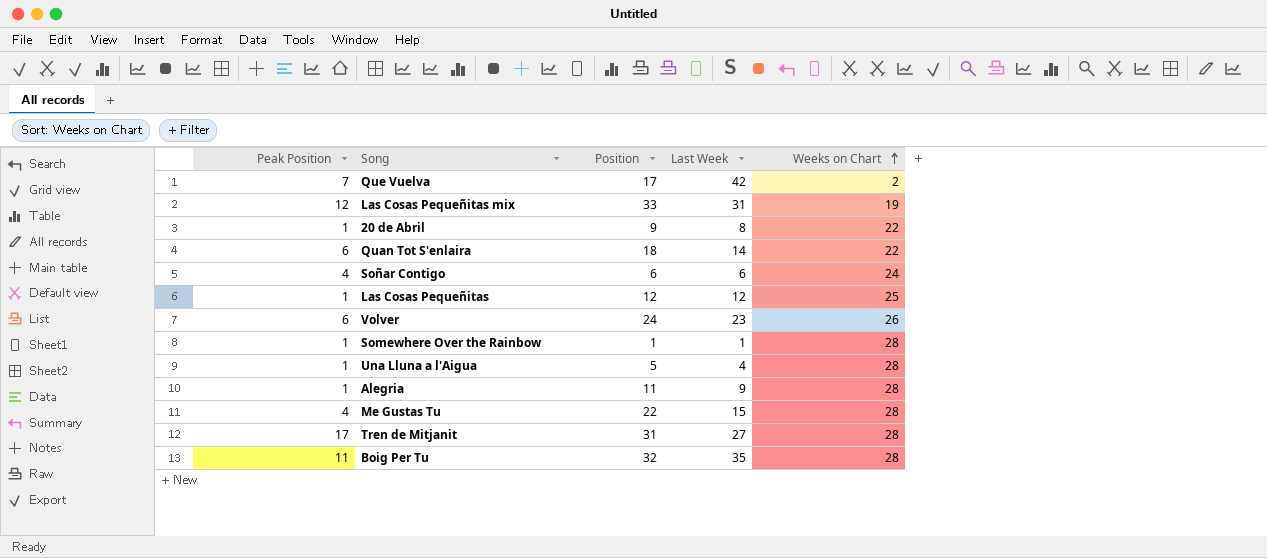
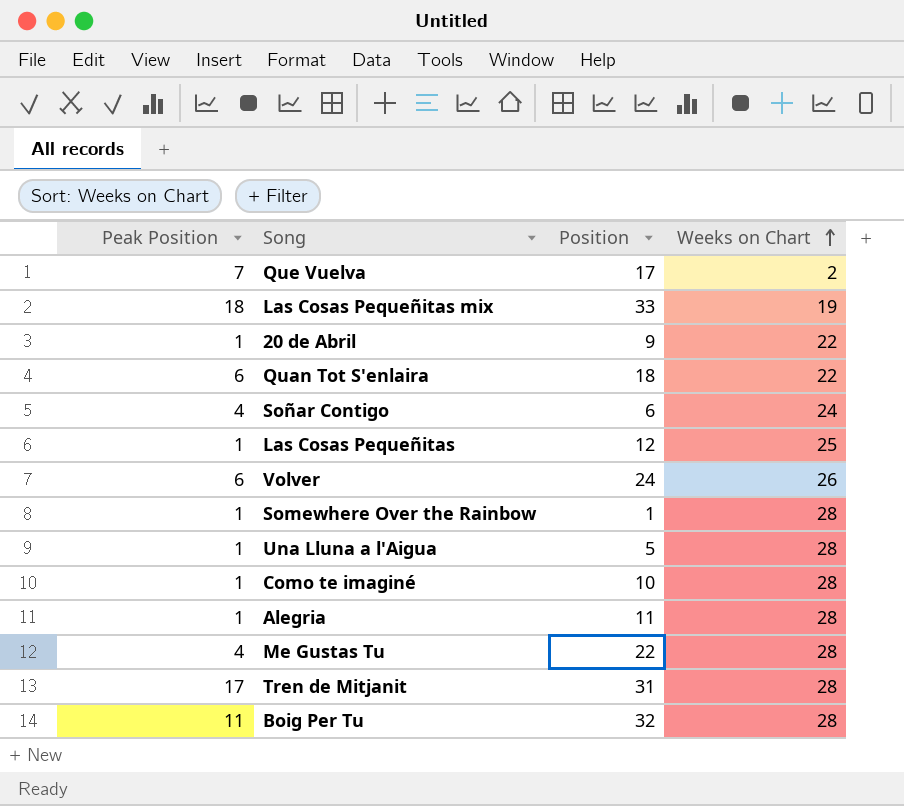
column Last Week | position: 4 -> none
Las Cosas Pequeñitas mix | Peak Position: 12 -> 18
row Como te imaginé: none -> 1 | 10 | 28

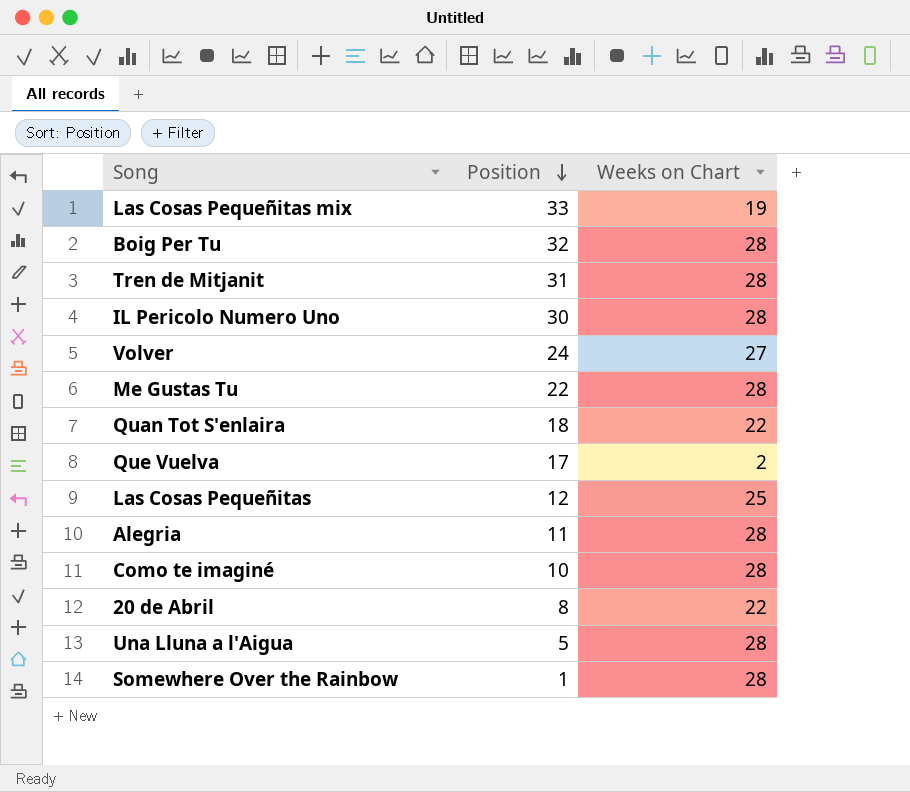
row order: Weeks on Chart ascending -> Position descending
column Peak Position | position: 1 -> none
row Soñar Contigo: 4 | 6 | 24 -> none
row IL Pericolo Numero Uno: none -> 30 | 28
Volver | Weeks on Chart: 26 -> 27
20 de Abril | Position: 9 -> 8

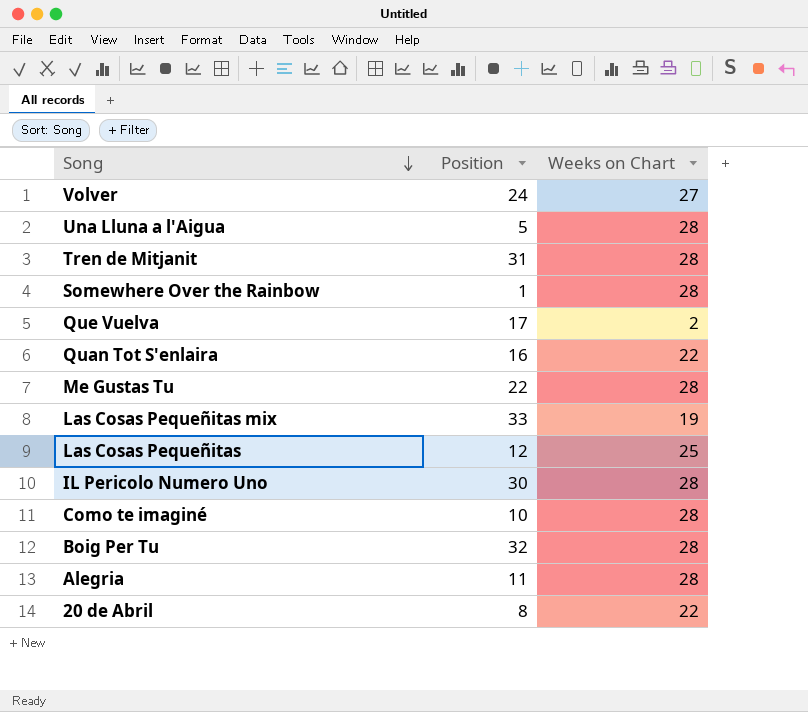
row order: Position descending -> Song descending
Quan Tot S'enlaira | Position: 18 -> 16

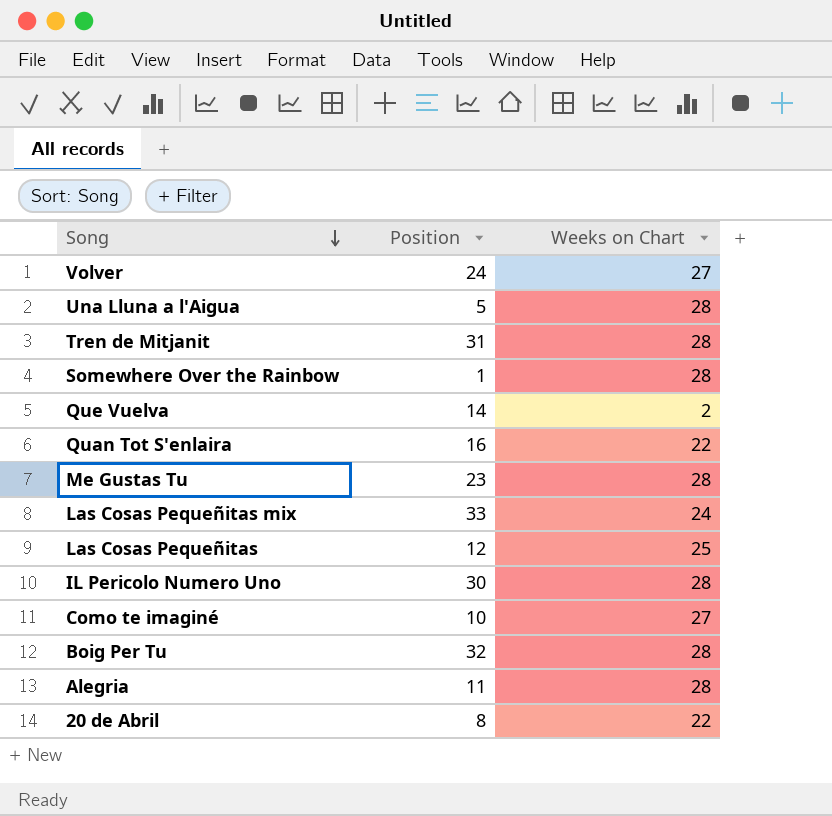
Que Vuelva | Position: 17 -> 14
Me Gustas Tu | Position: 22 -> 23
Las Cosas Pequeñitas mix | Weeks on Chart: 19 -> 24
Como te imaginé | Weeks on Chart: 28 -> 27

